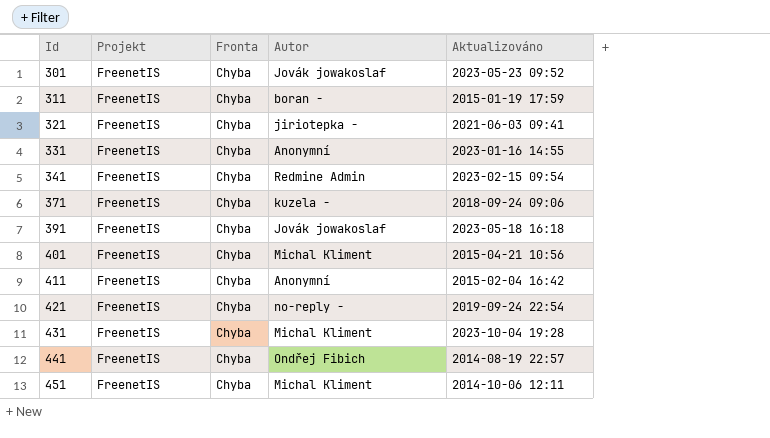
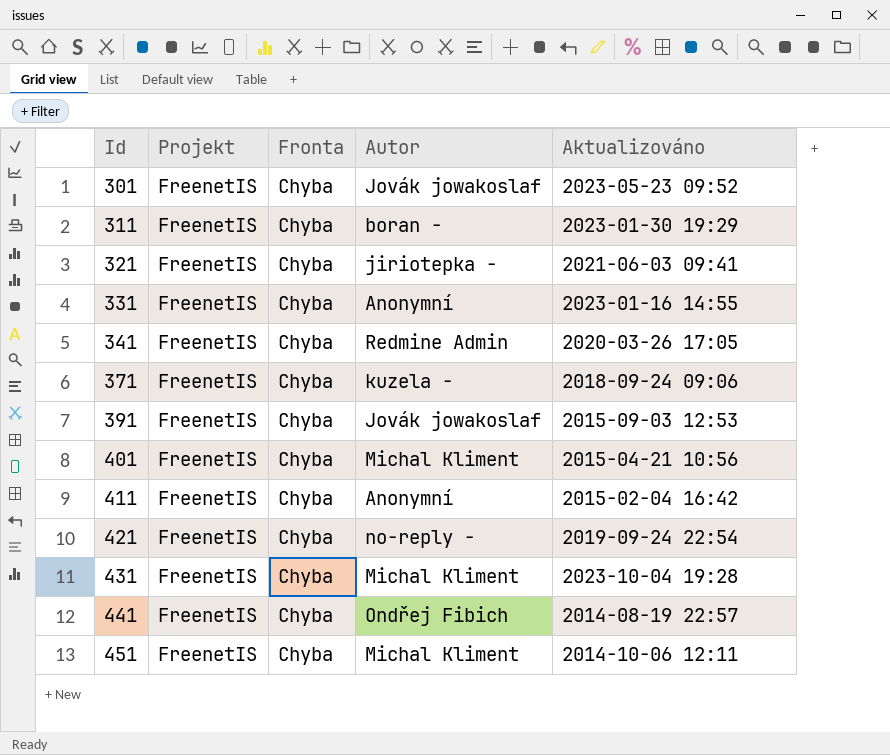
311 | Aktualizováno: 2015-01-19 17:59 -> 2023-01-30 19:29
341 | Aktualizováno: 2023-02-15 09:54 -> 2020-03-26 17:05
391 | Aktualizováno: 2023-05-18 16:18 -> 2015-09-03 12:53

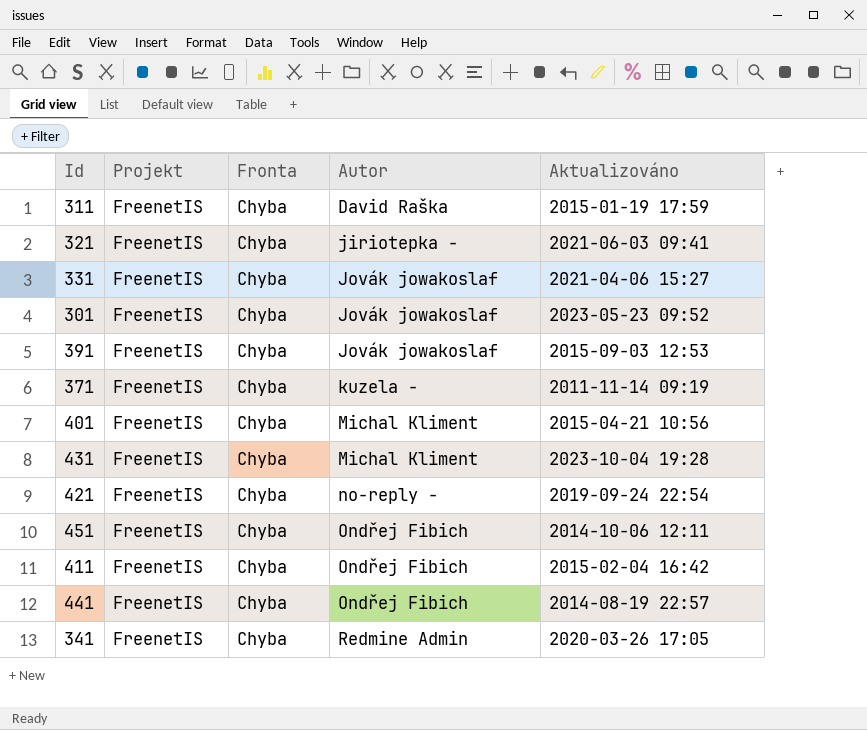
row order: Id ascending -> Autor ascending
311 | Autor: boran - -> David Raška
311 | Aktualizováno: 2023-01-30 19:29 -> 2015-01-19 17:59
331 | Autor: Anonymní -> Jovák jowakoslaf
331 | Aktualizováno: 2023-01-16 14:55 -> 2021-04-06 15:27
371 | Aktualizováno: 2018-09-24 09:06 -> 2011-11-14 09:19
451 | Autor: Michal Kliment -> Ondřej Fibich
411 | Autor: Anonymní -> Ondřej Fibich

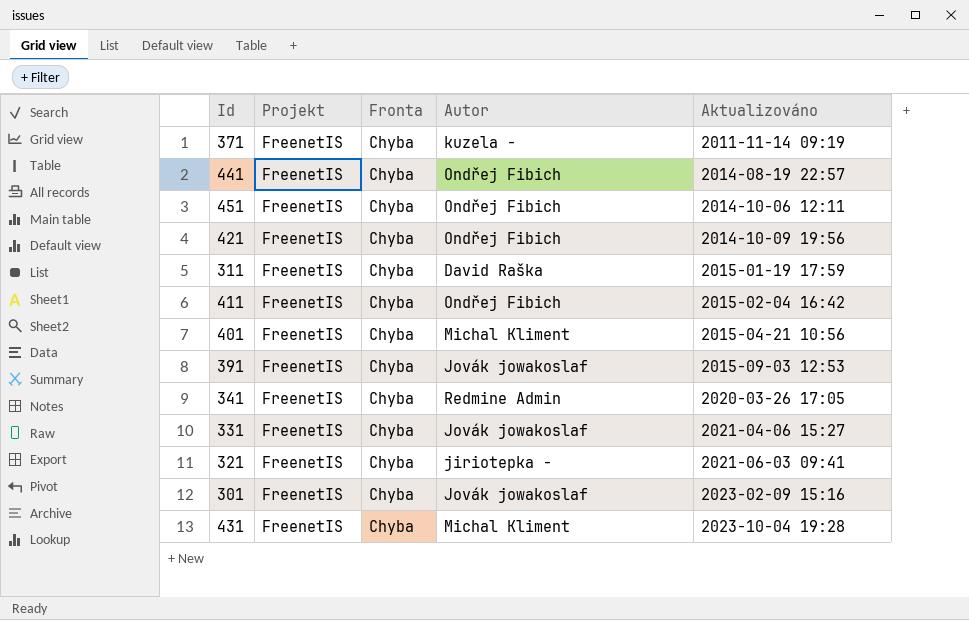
row order: Autor ascending -> Aktualizováno ascending
421 | Autor: no-reply - -> Ondřej Fibich
421 | Aktualizováno: 2019-09-24 22:54 -> 2014-10-09 19:56
301 | Aktualizováno: 2023-05-23 09:52 -> 2023-02-09 15:16

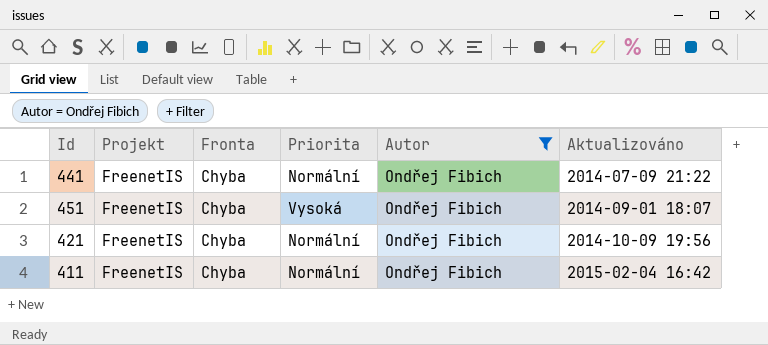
filter: none -> Autor = Ondřej Fibich
column Priorita | position: none -> 4
441 | Aktualizováno: 2014-08-19 22:57 -> 2014-07-09 21:22
451 | Aktualizováno: 2014-10-06 12:11 -> 2014-09-01 18:07

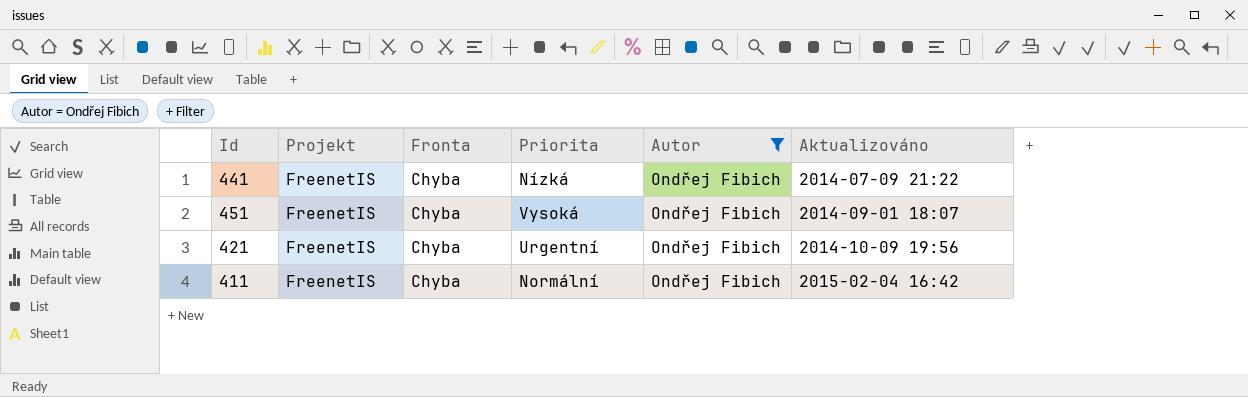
441 | Priorita: Normální -> Nízká
421 | Priorita: Normální -> Urgentní

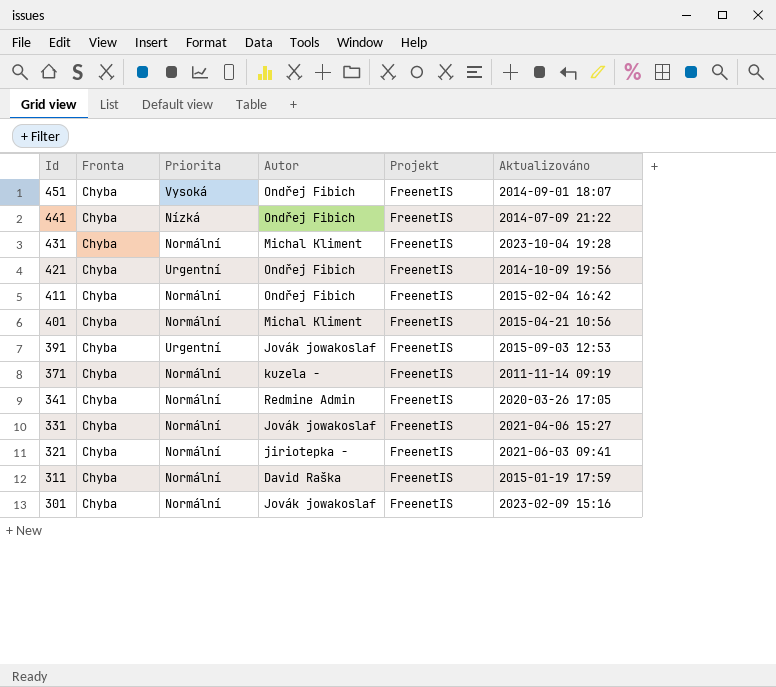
filter: Autor = Ondřej Fibich -> none
row order: Aktualizováno ascending -> Id descending
column Projekt | position: 2 -> 5

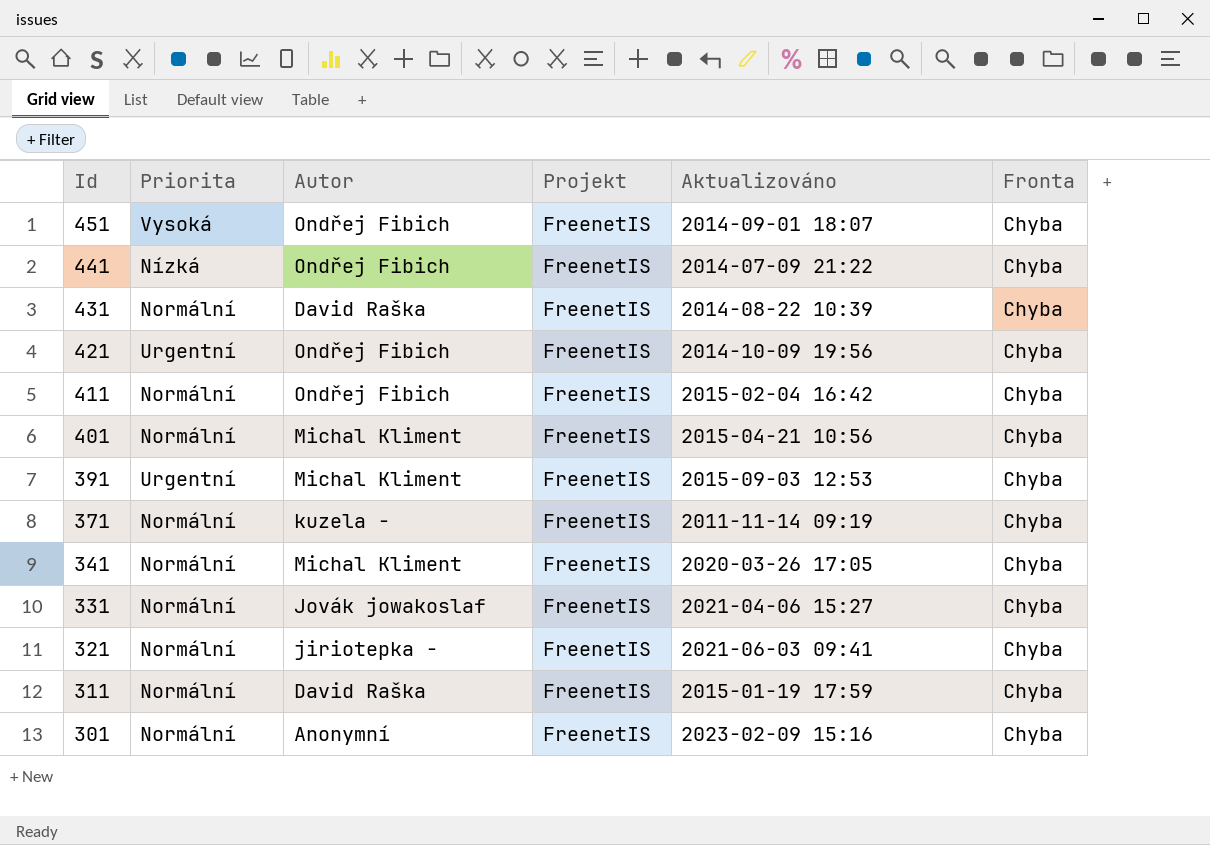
column Fronta | position: 2 -> 6
431 | Autor: Michal Kliment -> David Raška
431 | Aktualizováno: 2023-10-04 19:28 -> 2014-08-22 10:39
391 | Autor: Jovák jowakoslaf -> Michal Kliment
341 | Autor: Redmine Admin -> Michal Kliment
301 | Autor: Jovák jowakoslaf -> Anonymní

